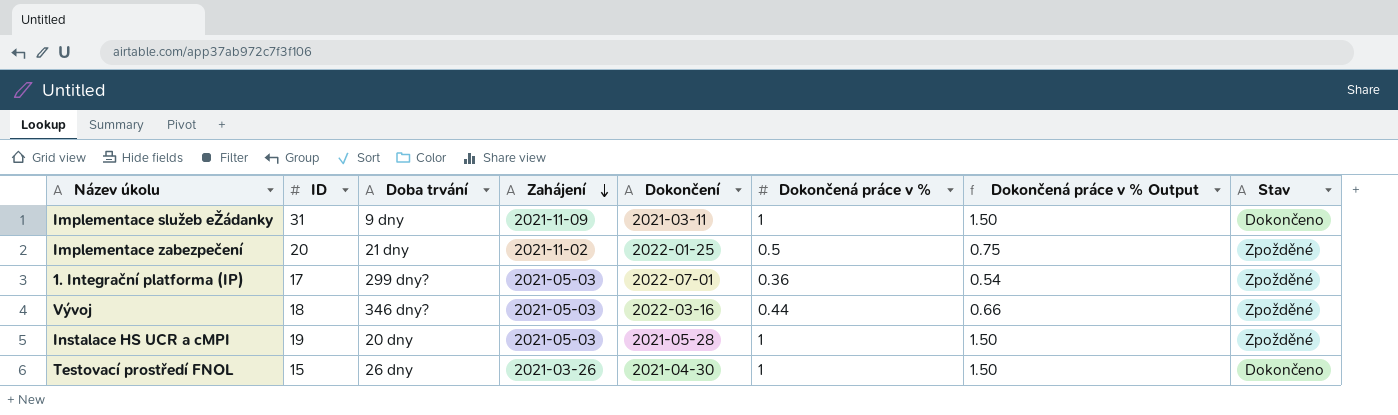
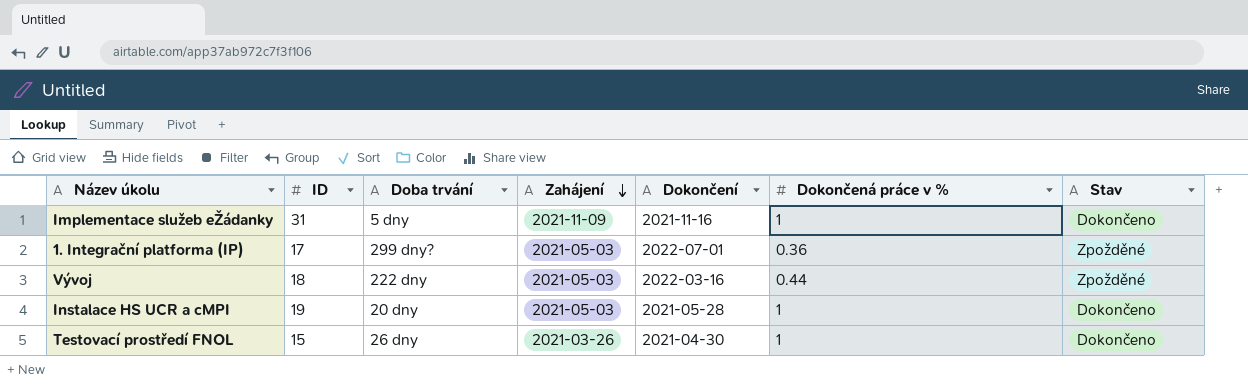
column Dokončená práce v % Output | formula: [Dokončená práce v %] * 1.5 -> none
row Implementace zabezpečení: 20 | 21 dny | 2021-11-02 | 2022-01-25 | 0.5 | 0.75 | Zpožděné -> none
Implementace služeb eŽádanky | Doba trvání: 9 dny -> 5 dny
Implementace služeb eŽádanky | Dokončení: 2021-03-11 -> 2021-11-16
Vývoj | Doba trvání: 346 dny? -> 222 dny
Instalace HS UCR a cMPI | Stav: Zpožděné -> Dokončeno

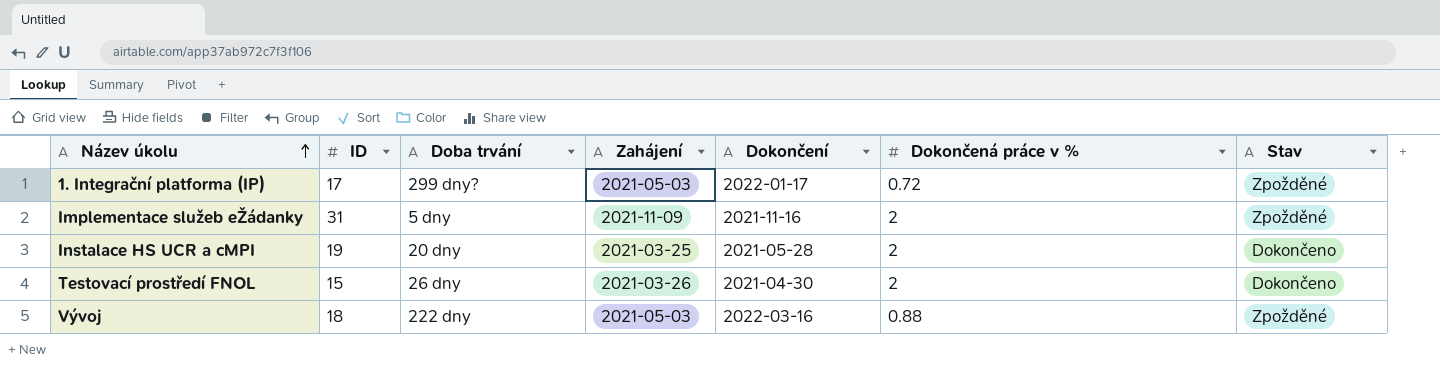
row order: Zahájení descending -> Název úkolu ascending
1. Integrační platforma (IP) | Dokončení: 2022-07-01 -> 2022-01-17
1. Integrační platforma (IP) | Dokončená práce v %: 0.36 -> 0.72
Implementace služeb eŽádanky | Dokončená práce v %: 1 -> 2
Implementace služeb eŽádanky | Stav: Dokončeno -> Zpožděné
Instalace HS UCR a cMPI | Zahájení: 2021-05-03 -> 2021-03-25
Instalace HS UCR a cMPI | Dokončená práce v %: 1 -> 2
Testovací prostředí FNOL | Dokončená práce v %: 1 -> 2
Vývoj | Dokončená práce v %: 0.44 -> 0.88

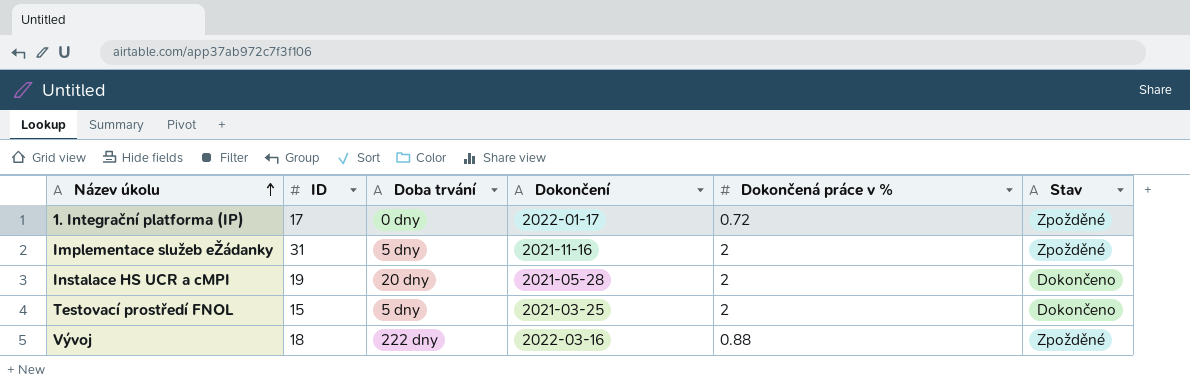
column Zahájení | position: 4 -> none
1. Integrační platforma (IP) | Doba trvání: 299 dny? -> 0 dny
Testovací prostředí FNOL | Doba trvání: 26 dny -> 5 dny
Testovací prostředí FNOL | Dokončení: 2021-04-30 -> 2021-03-25

